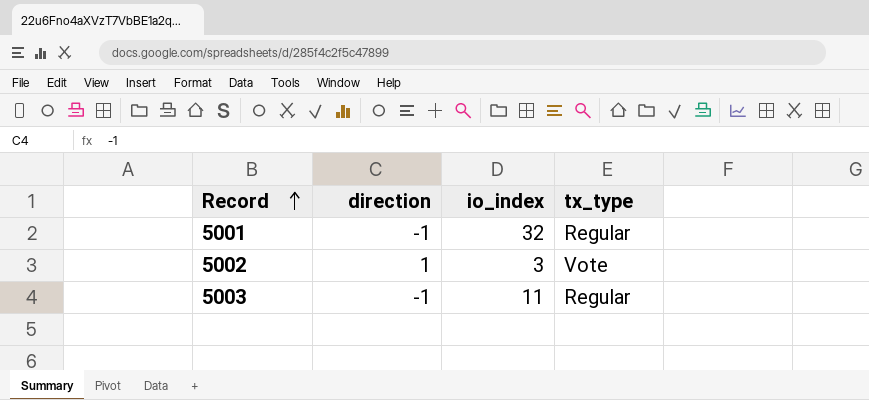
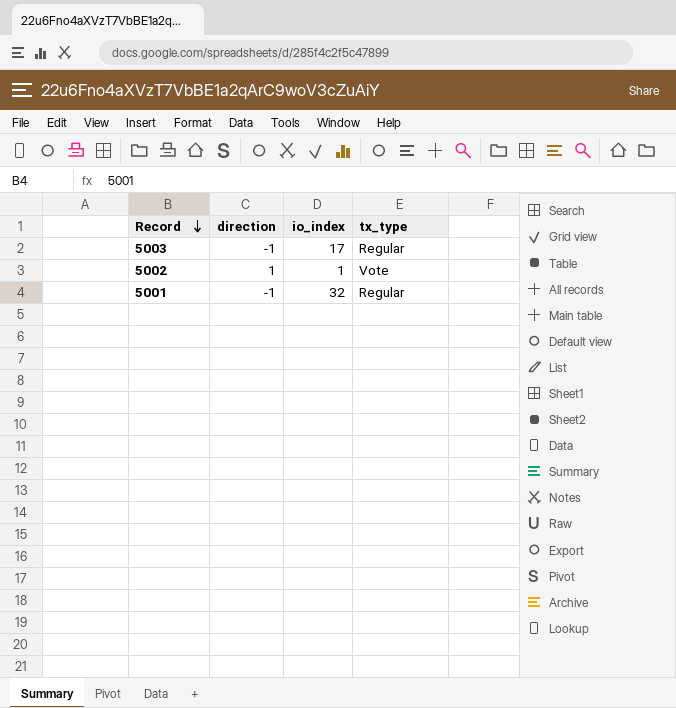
row order: Record ascending -> Record descending
5003 | io_index: 11 -> 17
5002 | io_index: 3 -> 1

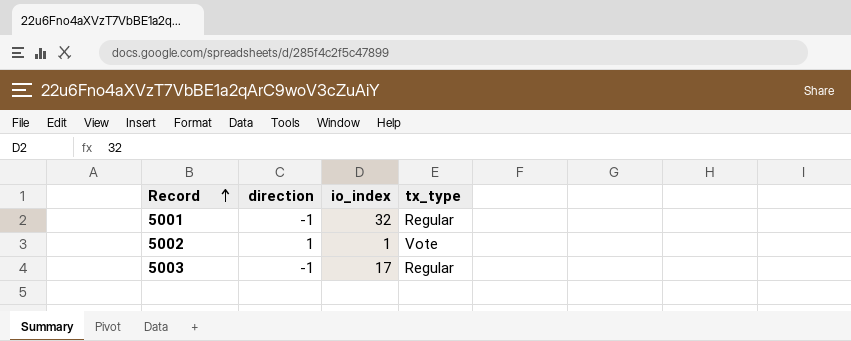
row order: Record descending -> Record ascending

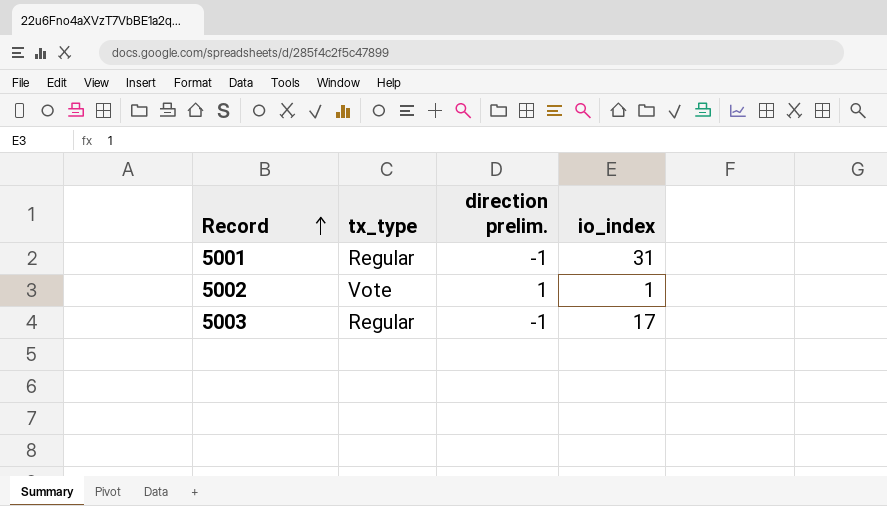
column tx_type | position: 4 -> 2
column name: direction -> direction prelim.
5001 | io_index: 32 -> 31

